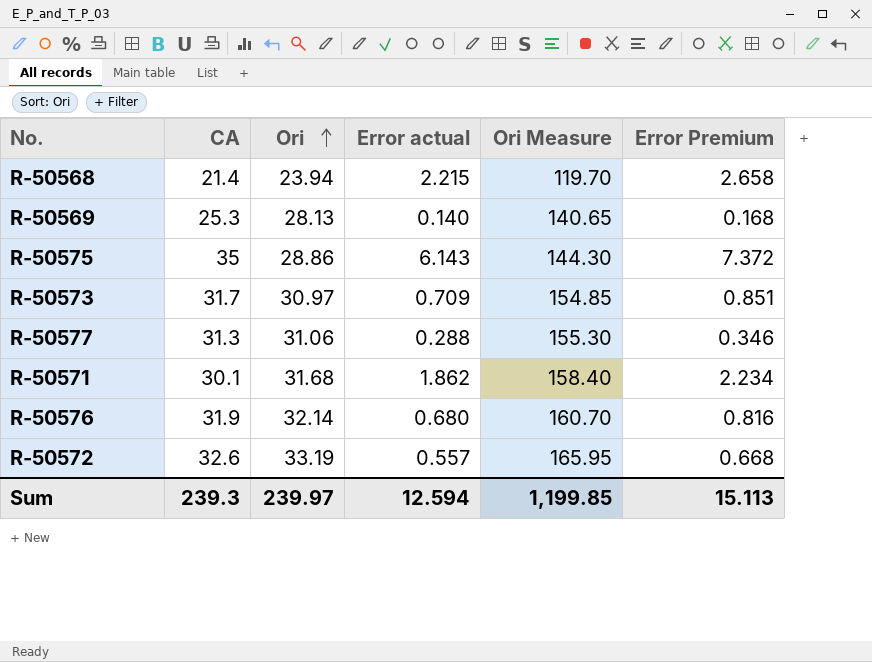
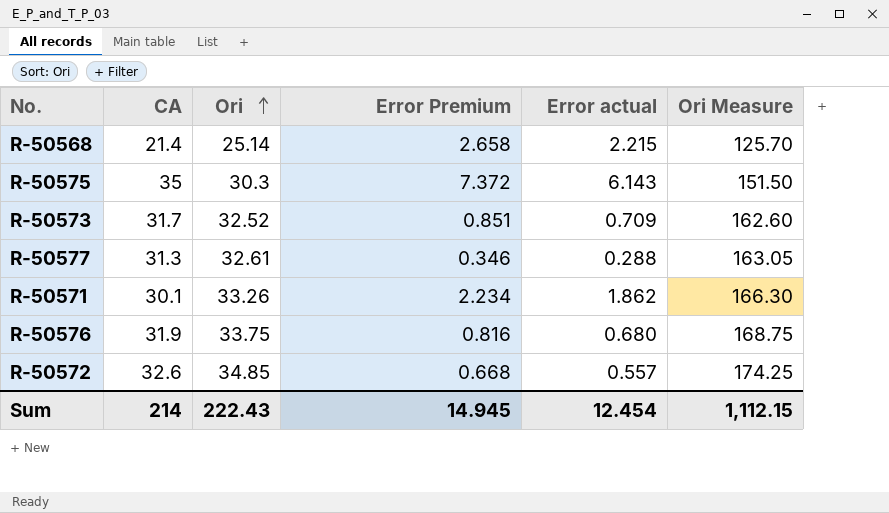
column Error Premium | position: 6 -> 4
row R-50569: 25.3 | 28.13 | 0.140 | 140.65 | 0.168 -> none
R-50568 | Ori: 23.94 -> 25.14
R-50568 | Ori Measure: 119.70 -> 125.70
R-50575 | Ori: 28.86 -> 30.3
R-50575 | Ori Measure: 144.30 -> 151.50
R-50573 | Ori: 30.97 -> 32.52
R-50573 | Ori Measure: 154.85 -> 162.60
R-50577 | Ori: 31.06 -> 32.61
R-50577 | Ori Measure: 155.30 -> 163.05
R-50571 | Ori: 31.68 -> 33.26
R-50571 | Ori Measure: 158.40 -> 166.30
R-50576 | Ori: 32.14 -> 33.75
R-50576 | Ori Measure: 160.70 -> 168.75
R-50572 | Ori: 33.19 -> 34.85
R-50572 | Ori Measure: 165.95 -> 174.25
Sum | CA: 239.3 -> 214
Sum | Ori: 239.97 -> 222.43
Sum | Error Premium: 15.113 -> 14.945
Sum | Error actual: 12.594 -> 12.454
Sum | Ori Measure: 1,199.85 -> 1,112.15

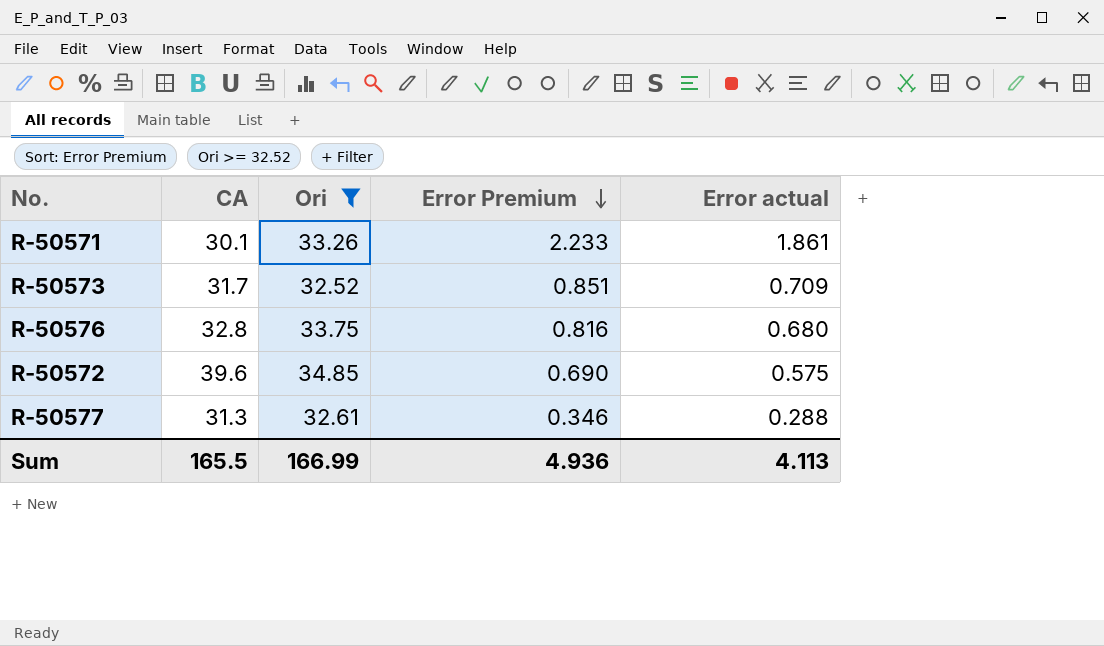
filter: none -> Ori >= 32.52
row order: Ori ascending -> Error Premium descending
column Ori Measure | formula: [Ori] * 5 -> none
R-50571 | Error Premium: 2.234 -> 2.233
R-50571 | Error actual: 1.862 -> 1.861
R-50576 | CA: 31.9 -> 32.8
R-50572 | CA: 32.6 -> 39.6
R-50572 | Error Premium: 0.668 -> 0.690
R-50572 | Error actual: 0.557 -> 0.575
Sum | CA: 214 -> 165.5
Sum | Ori: 222.43 -> 166.99
Sum | Error Premium: 14.945 -> 4.936
Sum | Error actual: 12.454 -> 4.113

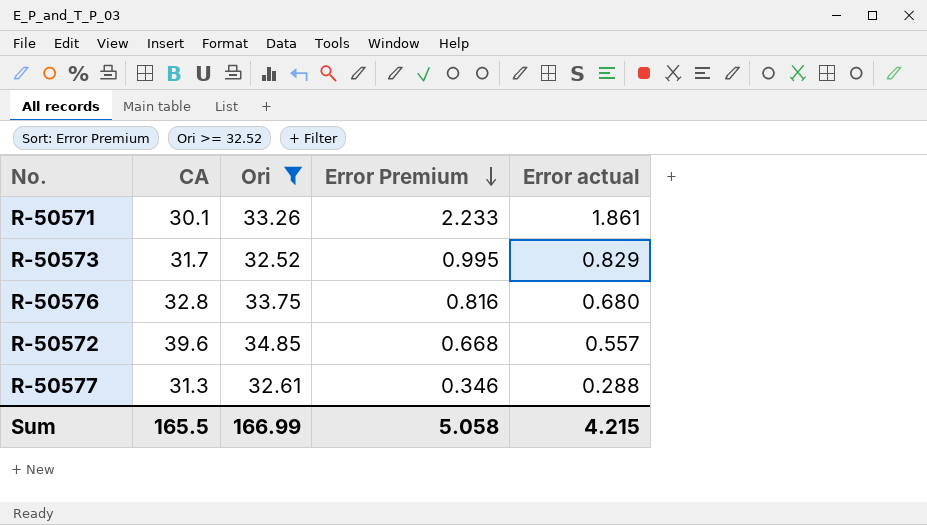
R-50573 | Error Premium: 0.851 -> 0.995
R-50573 | Error actual: 0.709 -> 0.829
R-50572 | Error Premium: 0.690 -> 0.668
R-50572 | Error actual: 0.575 -> 0.557
Sum | Error Premium: 4.936 -> 5.058
Sum | Error actual: 4.113 -> 4.215

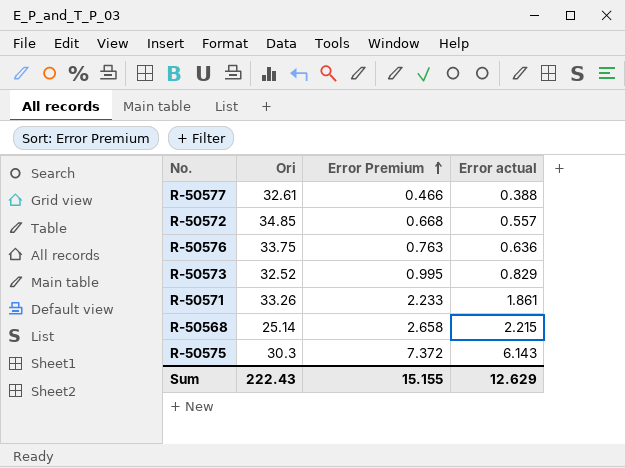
filter: Ori >= 32.52 -> none
row order: Error Premium descending -> Error Premium ascending
column CA | position: 2 -> none
R-50577 | Error Premium: 0.346 -> 0.466
R-50577 | Error actual: 0.288 -> 0.388
R-50576 | Error Premium: 0.816 -> 0.763
R-50576 | Error actual: 0.680 -> 0.636
Sum | Ori: 166.99 -> 222.43
Sum | Error Premium: 5.058 -> 15.155
Sum | Error actual: 4.215 -> 12.629

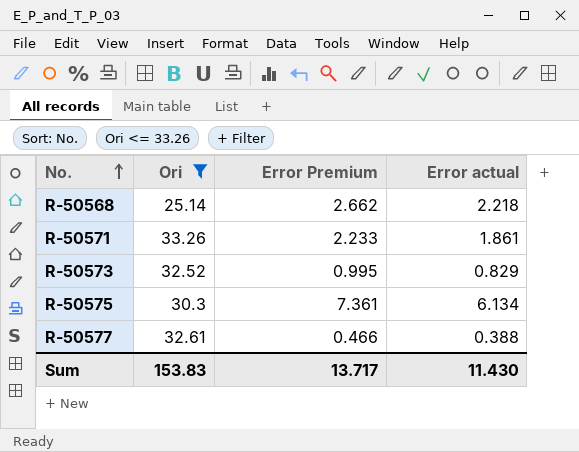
filter: none -> Ori <= 33.26
row order: Error Premium ascending -> No. ascending
R-50568 | Error Premium: 2.658 -> 2.662
R-50568 | Error actual: 2.215 -> 2.218
R-50575 | Error Premium: 7.372 -> 7.361
R-50575 | Error actual: 6.143 -> 6.134
Sum | Ori: 222.43 -> 153.83
Sum | Error Premium: 15.155 -> 13.717
Sum | Error actual: 12.629 -> 11.430

